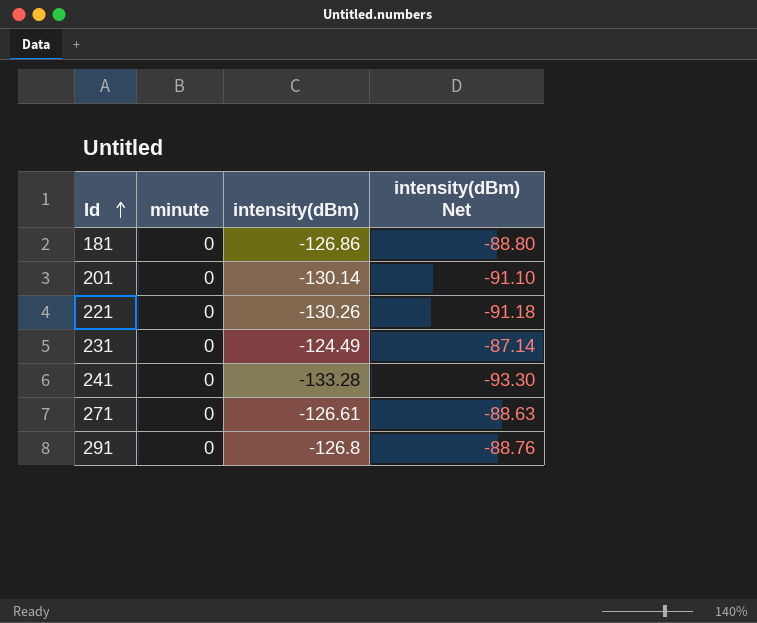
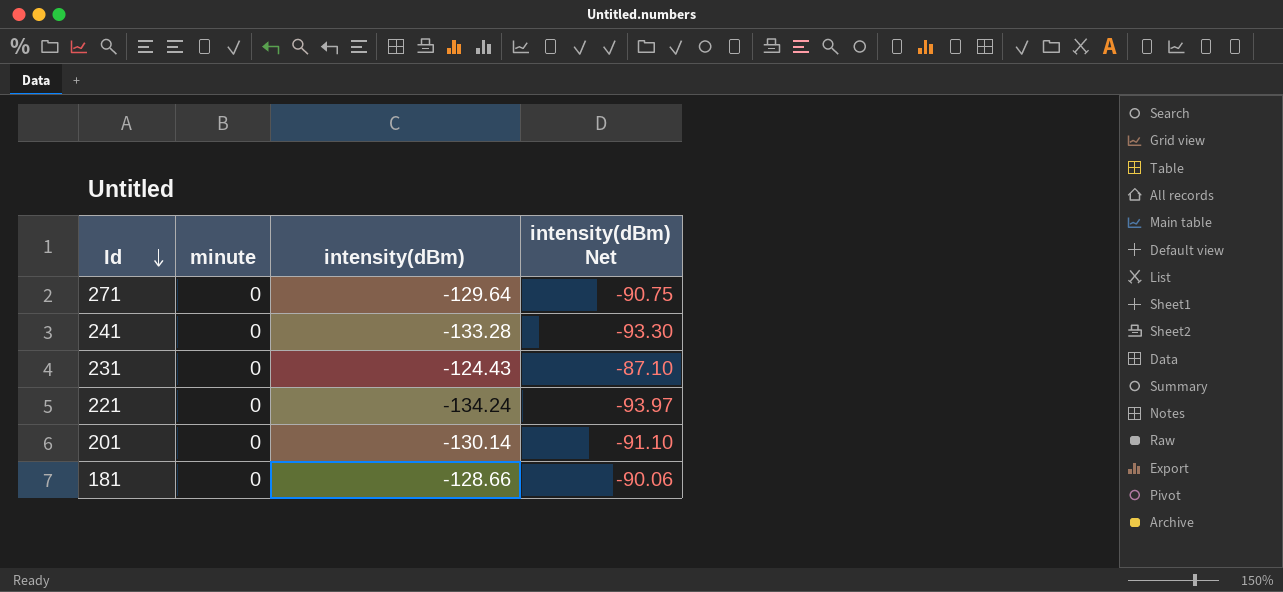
row order: Id ascending -> Id descending
row 291: 0 | -126.8 | -88.76 -> none
271 | intensity(dBm): -126.61 -> -129.64
271 | intensity(dBm) Net: -88.63 -> -90.75
231 | intensity(dBm): -124.49 -> -124.43
231 | intensity(dBm) Net: -87.14 -> -87.10
221 | intensity(dBm): -130.26 -> -134.24
221 | intensity(dBm) Net: -91.18 -> -93.97
181 | intensity(dBm): -126.86 -> -128.66
181 | intensity(dBm) Net: -88.80 -> -90.06

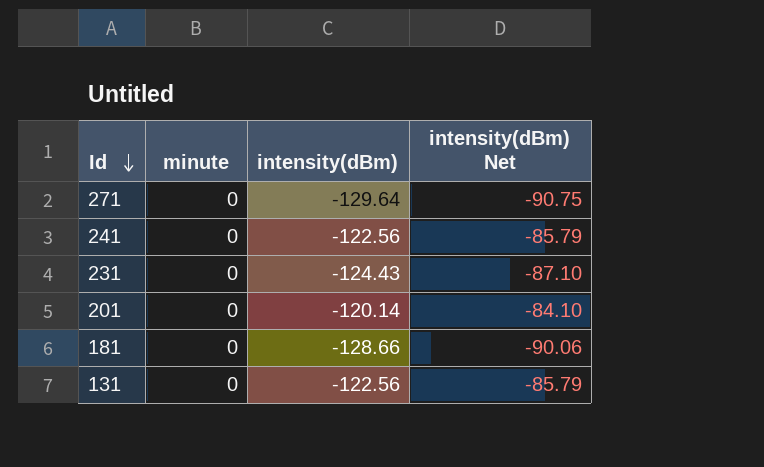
row 221: 0 | -134.24 | -93.97 -> none
241 | intensity(dBm): -133.28 -> -122.56
241 | intensity(dBm) Net: -93.30 -> -85.79
201 | intensity(dBm): -130.14 -> -120.14
201 | intensity(dBm) Net: -91.10 -> -84.10
row 131: none -> 0 | -122.56 | -85.79

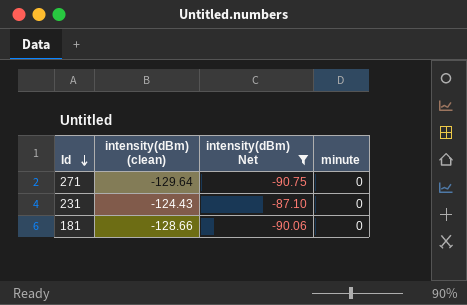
filter: none -> intensity(dBm) Net <= -87.10
column name: intensity(dBm) -> intensity(dBm) (clean)
column minute | position: 2 -> 4

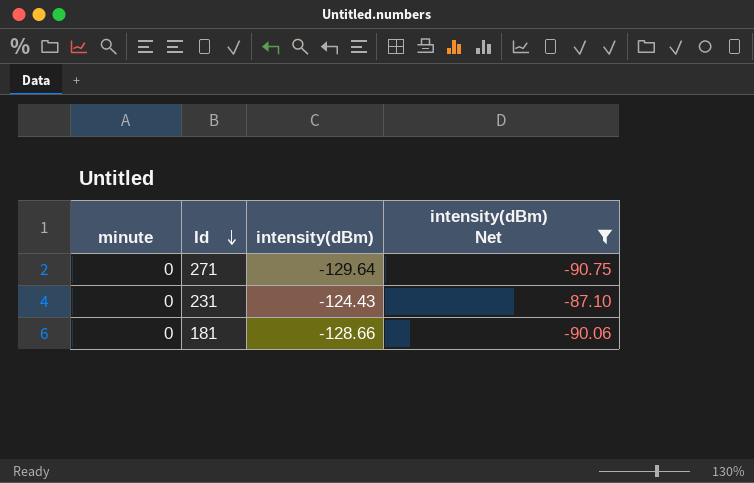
column minute | position: 4 -> 1
column name: intensity(dBm) (clean) -> intensity(dBm)

